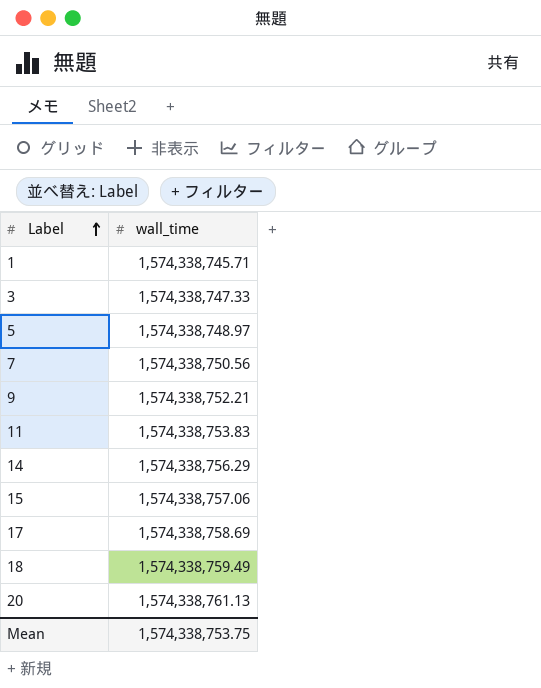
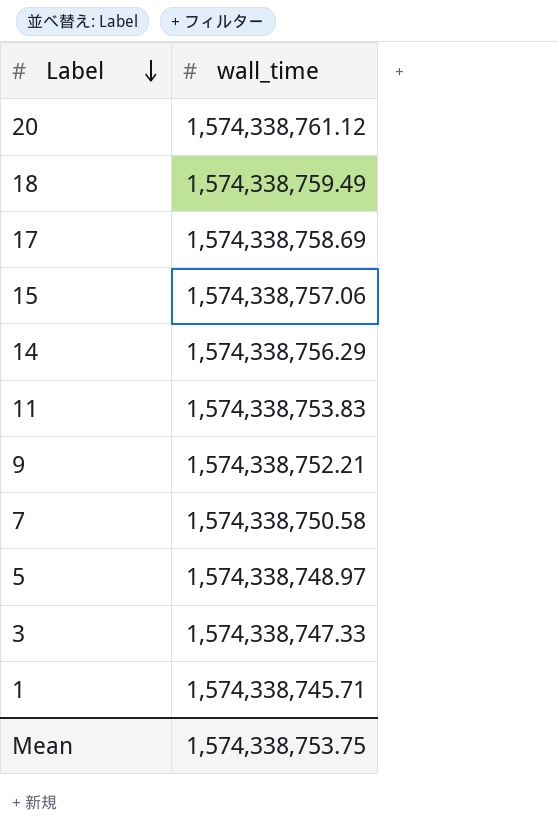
row order: Label ascending -> Label descending
20 | wall_time: 1,574,338,761.13 -> 1,574,338,761.12
7 | wall_time: 1,574,338,750.56 -> 1,574,338,750.58

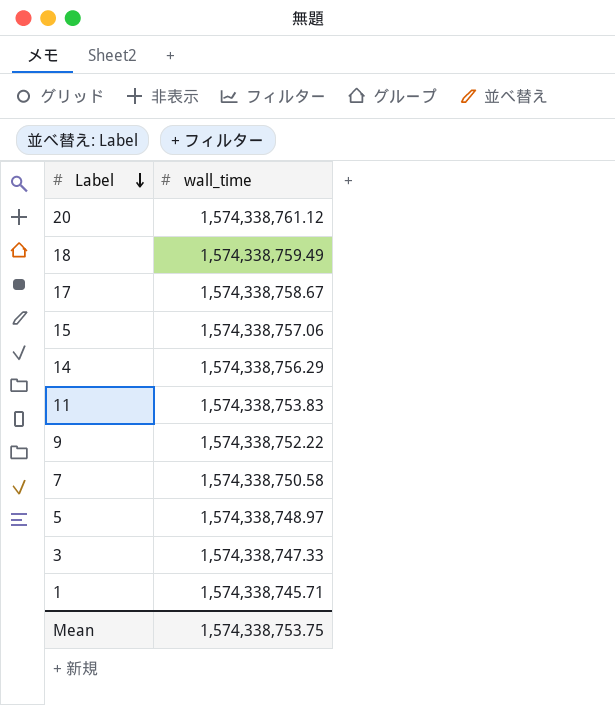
17 | wall_time: 1,574,338,758.69 -> 1,574,338,758.67
9 | wall_time: 1,574,338,752.21 -> 1,574,338,752.22

